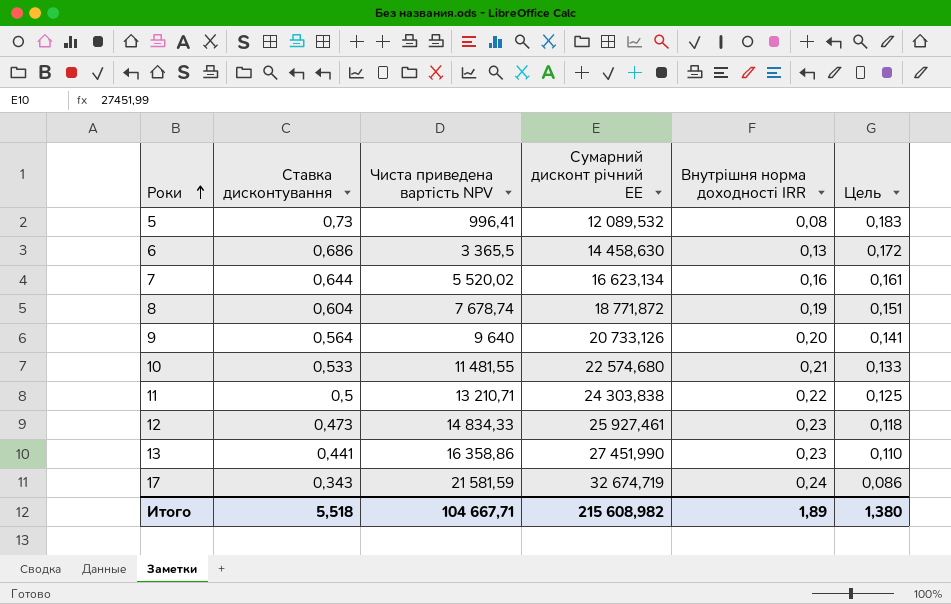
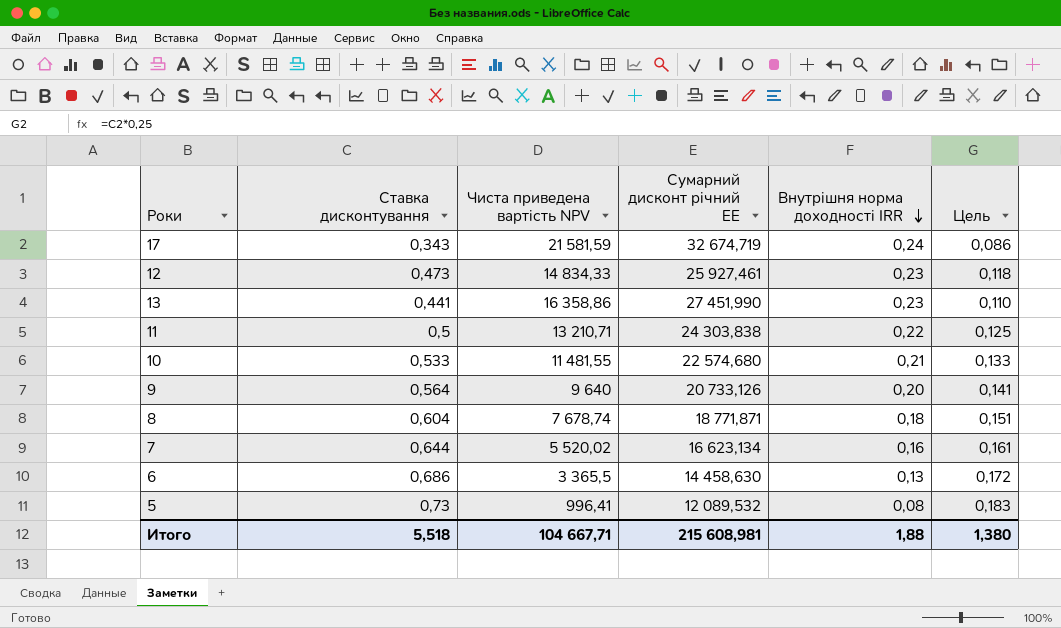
row order: Роки ascending -> Внутрішня норма доходності IRR descending
8 | Сумарний дисконт річний EE: 18 771,872 -> 18 771,871
8 | Внутрішня норма доходності IRR: 0,19 -> 0,18
Итого | Сумарний дисконт річний EE: 215 608,982 -> 215 608,981
Итого | Внутрішня норма доходності IRR: 1,89 -> 1,88

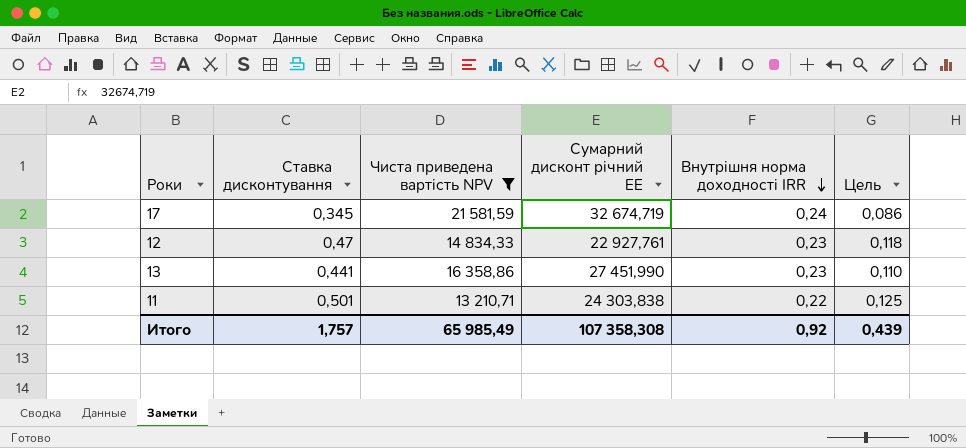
filter: none -> Чиста приведена вартість NPV >= 13 210,71
17 | Ставка дисконтування: 0,343 -> 0,345
12 | Ставка дисконтування: 0,473 -> 0,47
12 | Сумарний дисконт річний EE: 25 927,461 -> 22 927,761
11 | Ставка дисконтування: 0,5 -> 0,501
Итого | Ставка дисконтування: 5,518 -> 1,757
Итого | Чиста приведена вартість NPV: 104 667,71 -> 65 985,49
Итого | Сумарний дисконт річний EE: 215 608,981 -> 107 358,308
Итого | Внутрішня норма доходності IRR: 1,88 -> 0,92
Итого | Цель: 1,380 -> 0,439

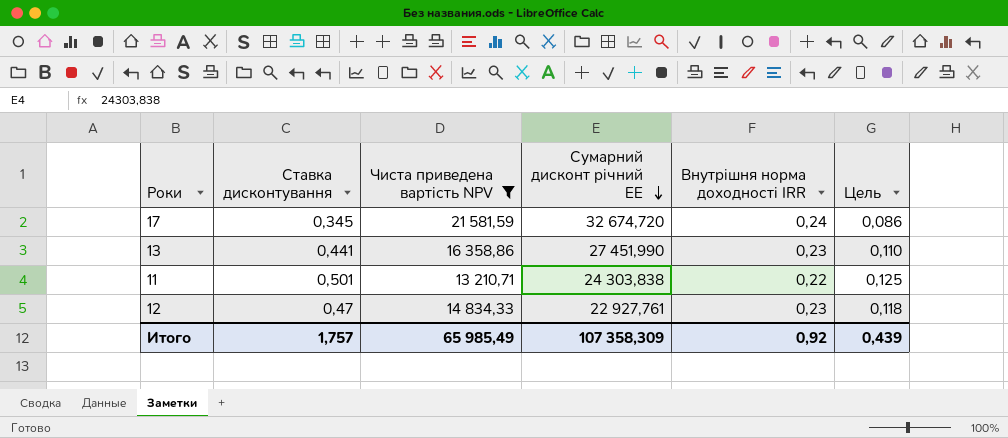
row order: Внутрішня норма доходності IRR descending -> Сумарний дисконт річний EE descending
17 | Сумарний дисконт річний EE: 32 674,719 -> 32 674,720
Итого | Сумарний дисконт річний EE: 107 358,308 -> 107 358,309

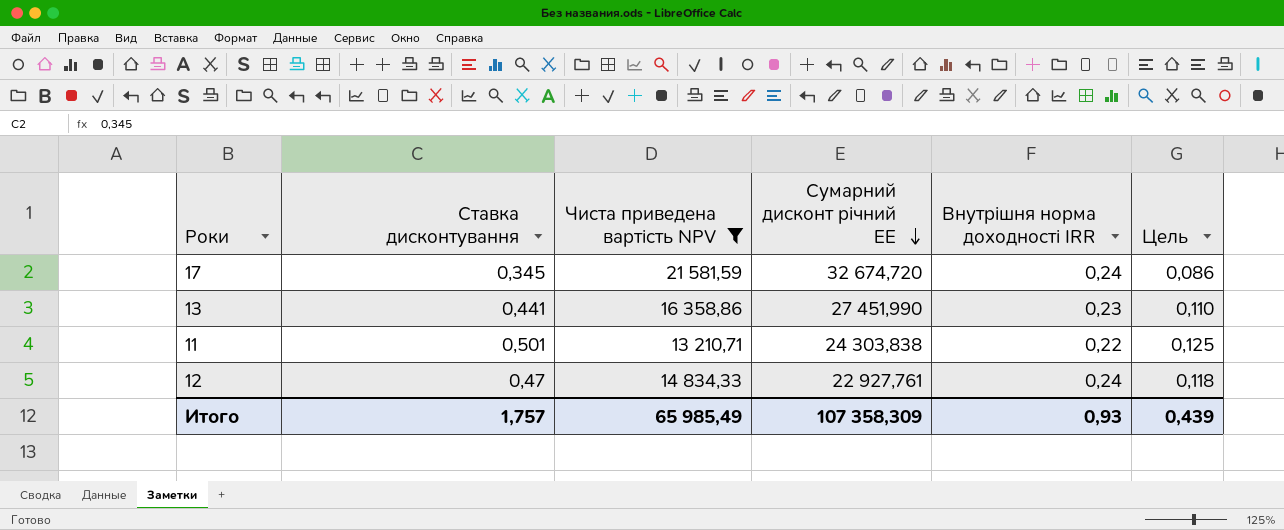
12 | Внутрішня норма доходності IRR: 0,23 -> 0,24
Итого | Внутрішня норма доходності IRR: 0,92 -> 0,93

